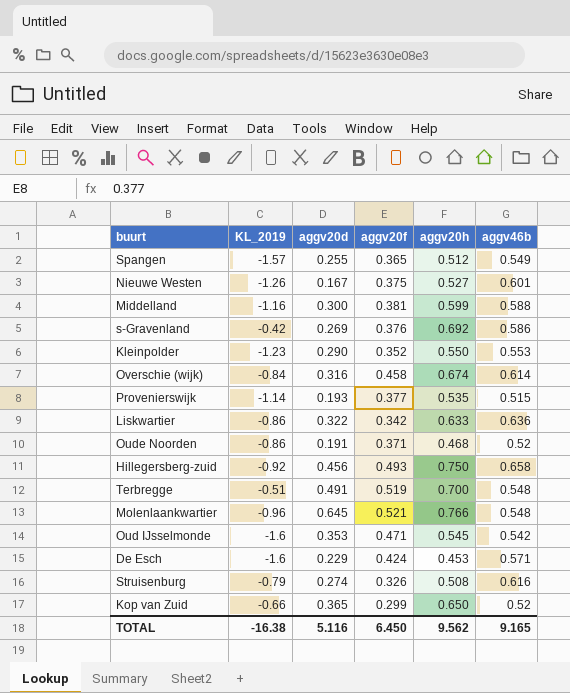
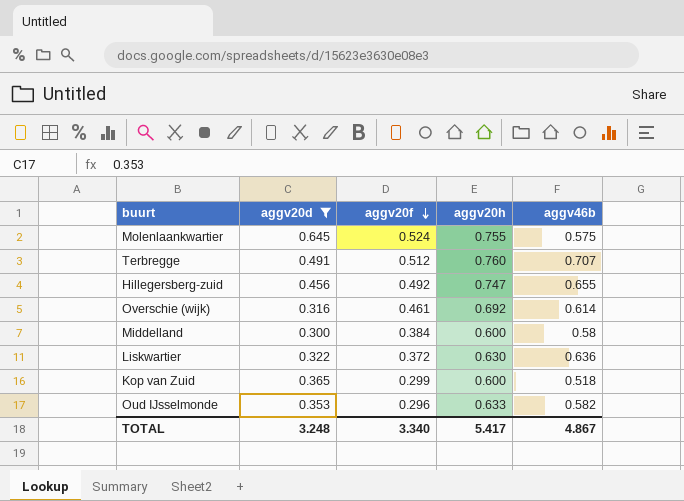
filter: none -> aggv20d >= 0.300
row order: none -> aggv20f descending
column KL_2019 | position: 2 -> none
Molenlaankwartier | aggv20f: 0.521 -> 0.524
Molenlaankwartier | aggv20h: 0.766 -> 0.755
Molenlaankwartier | aggv46b: 0.548 -> 0.575
Terbregge | aggv20f: 0.519 -> 0.512
Terbregge | aggv20h: 0.700 -> 0.760
Terbregge | aggv46b: 0.548 -> 0.707
Hillegersberg-zuid | aggv20f: 0.493 -> 0.492
Hillegersberg-zuid | aggv20h: 0.750 -> 0.747
Hillegersberg-zuid | aggv46b: 0.658 -> 0.655
Overschie (wijk) | aggv20f: 0.458 -> 0.461
Overschie (wijk) | aggv20h: 0.674 -> 0.692
Middelland | aggv20f: 0.381 -> 0.384
Middelland | aggv20h: 0.599 -> 0.600
Middelland | aggv46b: 0.588 -> 0.58
Liskwartier | aggv20f: 0.342 -> 0.372
Liskwartier | aggv20h: 0.633 -> 0.630
Kop van Zuid | aggv20h: 0.650 -> 0.600
Kop van Zuid | aggv46b: 0.52 -> 0.518
Oud IJsselmonde | aggv20f: 0.471 -> 0.296
Oud IJsselmonde | aggv20h: 0.545 -> 0.633
Oud IJsselmonde | aggv46b: 0.542 -> 0.582
TOTAL | aggv20d: 5.116 -> 3.248
TOTAL | aggv20f: 6.450 -> 3.340
TOTAL | aggv20h: 9.562 -> 5.417
TOTAL | aggv46b: 9.165 -> 4.867

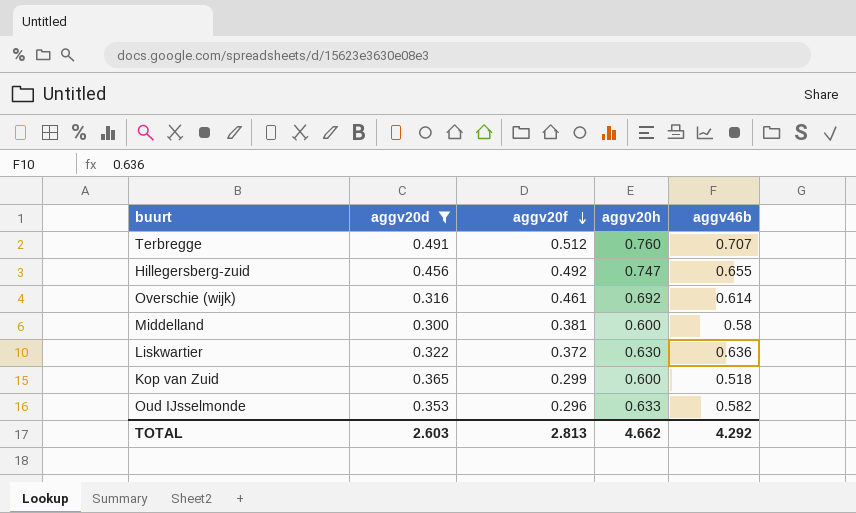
row Molenlaankwartier: 0.645 | 0.524 | 0.755 | 0.575 -> none
Middelland | aggv20f: 0.384 -> 0.381
TOTAL | aggv20d: 3.248 -> 2.603
TOTAL | aggv20f: 3.340 -> 2.813
TOTAL | aggv20h: 5.417 -> 4.662
TOTAL | aggv46b: 4.867 -> 4.292

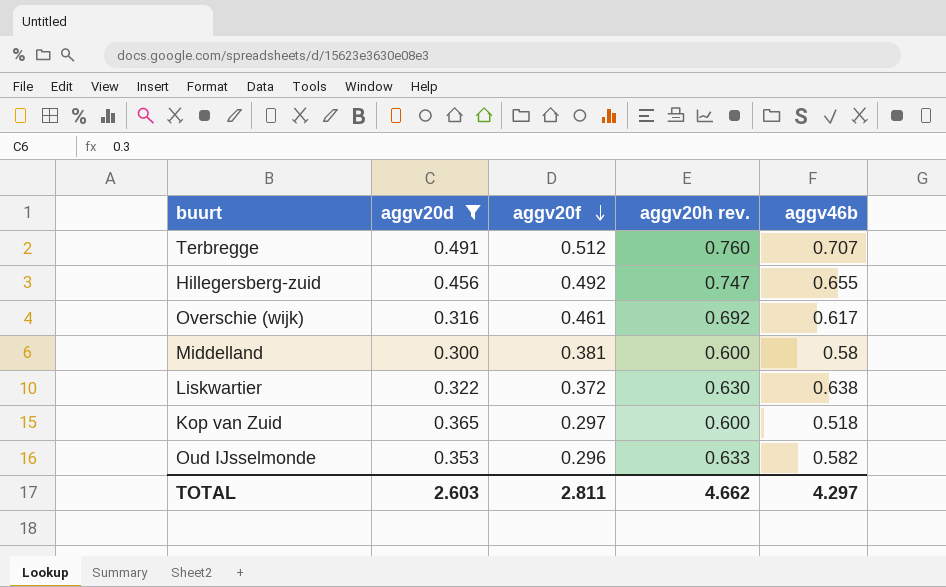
column name: aggv20h -> aggv20h rev.
Overschie (wijk) | aggv46b: 0.614 -> 0.617
Liskwartier | aggv46b: 0.636 -> 0.638
Kop van Zuid | aggv20f: 0.299 -> 0.297
TOTAL | aggv20f: 2.813 -> 2.811
TOTAL | aggv46b: 4.292 -> 4.297

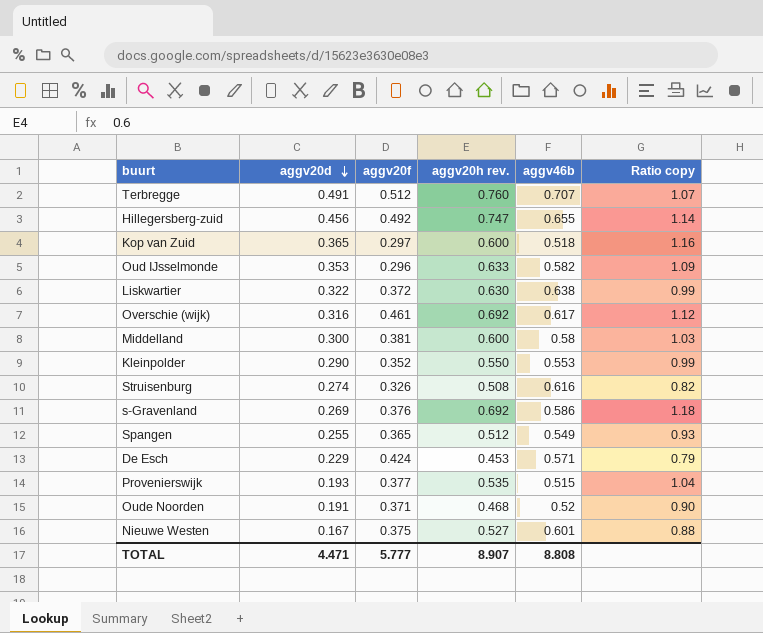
filter: aggv20d >= 0.300 -> none
row order: aggv20f descending -> aggv20d descending
column Ratio copy | formula: none -> [aggv20h rev.] / [aggv46b]
TOTAL | aggv20d: 2.603 -> 4.471
TOTAL | aggv20f: 2.811 -> 5.777
TOTAL | aggv20h rev.: 4.662 -> 8.907
TOTAL | aggv46b: 4.297 -> 8.808

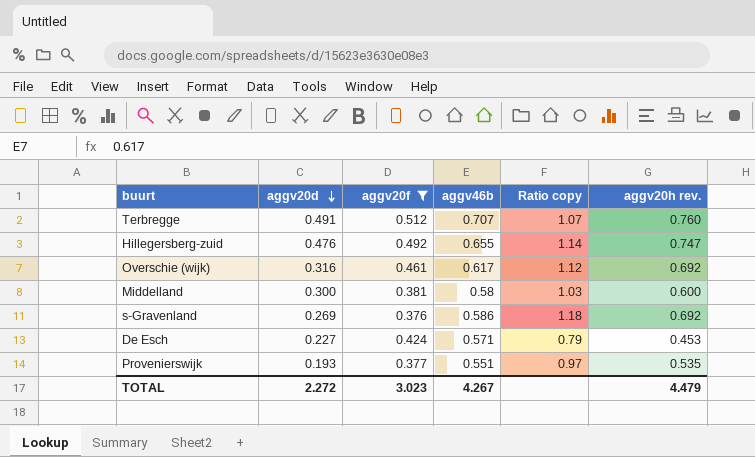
filter: none -> aggv20f >= 0.376
column aggv20h rev. | position: 4 -> 6
Hillegersberg-zuid | aggv20d: 0.456 -> 0.476
De Esch | aggv20d: 0.229 -> 0.227
Provenierswijk | aggv46b: 0.515 -> 0.551
Provenierswijk | Ratio copy: 1.04 -> 0.97
TOTAL | aggv20d: 4.471 -> 2.272
TOTAL | aggv20f: 5.777 -> 3.023
TOTAL | aggv46b: 8.808 -> 4.267
TOTAL | aggv20h rev.: 8.907 -> 4.479

